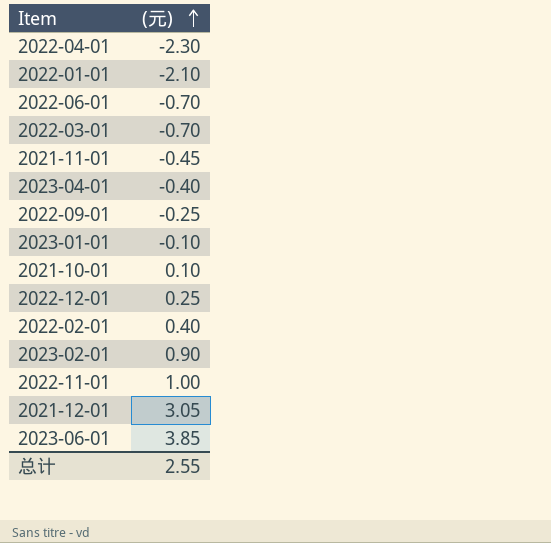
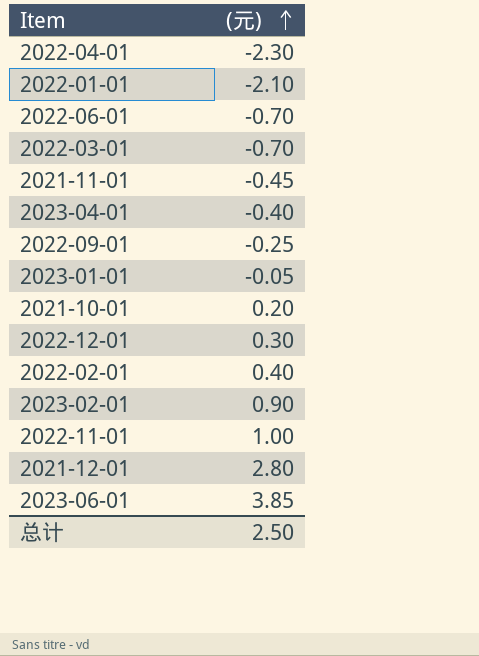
2023-01-01 | (元): -0.10 -> -0.05
2021-10-01 | (元): 0.10 -> 0.20
2022-12-01 | (元): 0.25 -> 0.30
2021-12-01 | (元): 3.05 -> 2.80
总计 | (元): 2.55 -> 2.50

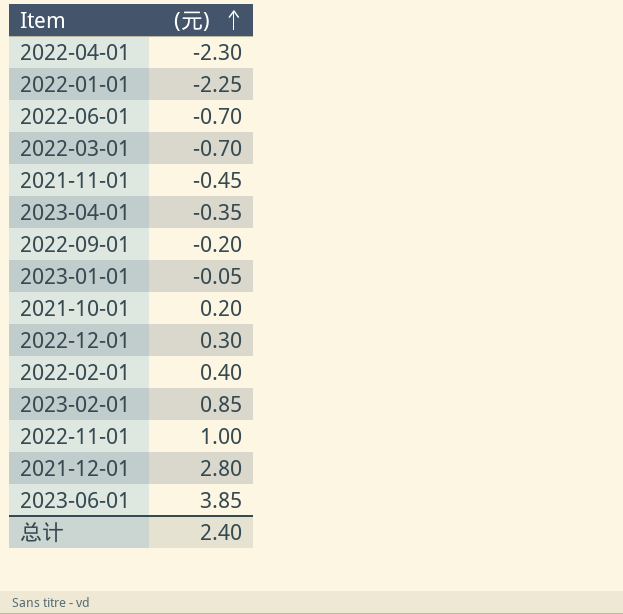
2022-01-01 | (元): -2.10 -> -2.25
2023-04-01 | (元): -0.40 -> -0.35
2022-09-01 | (元): -0.25 -> -0.20
2023-02-01 | (元): 0.90 -> 0.85
总计 | (元): 2.50 -> 2.40

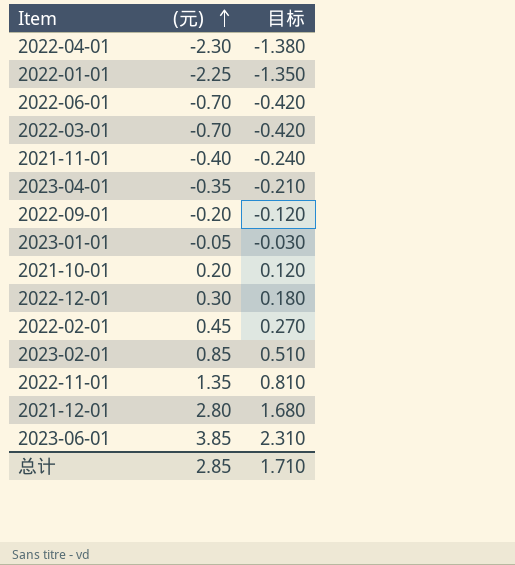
column 目标 | formula: none -> [(元)] * 0.6
2021-11-01 | (元): -0.45 -> -0.40
2022-02-01 | (元): 0.40 -> 0.45
2022-11-01 | (元): 1.00 -> 1.35
总计 | (元): 2.40 -> 2.85

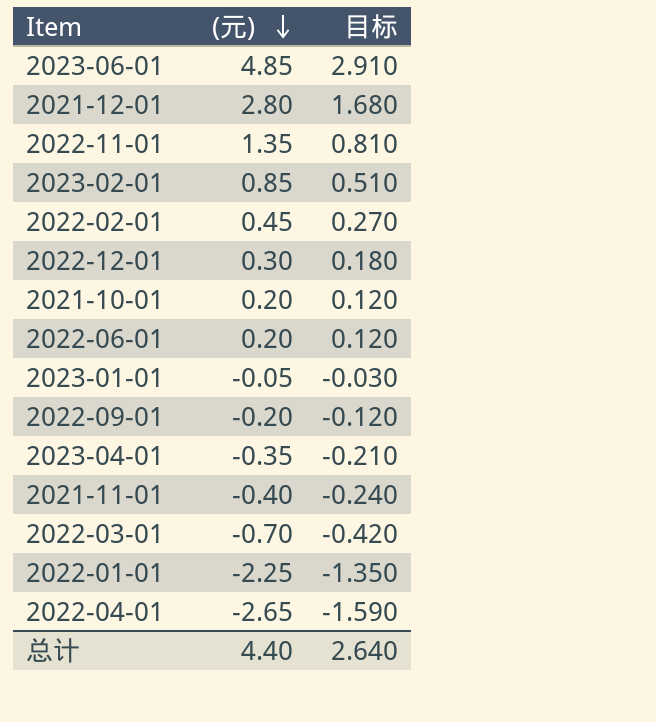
row order: (元) ascending -> (元) descending
2023-06-01 | (元): 3.85 -> 4.85
2023-06-01 | 目标: 2.310 -> 2.910
2022-06-01 | (元): -0.70 -> 0.20
2022-06-01 | 目标: -0.420 -> 0.120
2022-04-01 | (元): -2.30 -> -2.65
2022-04-01 | 目标: -1.380 -> -1.590
总计 | (元): 2.85 -> 4.40
总计 | 目标: 1.710 -> 2.640

